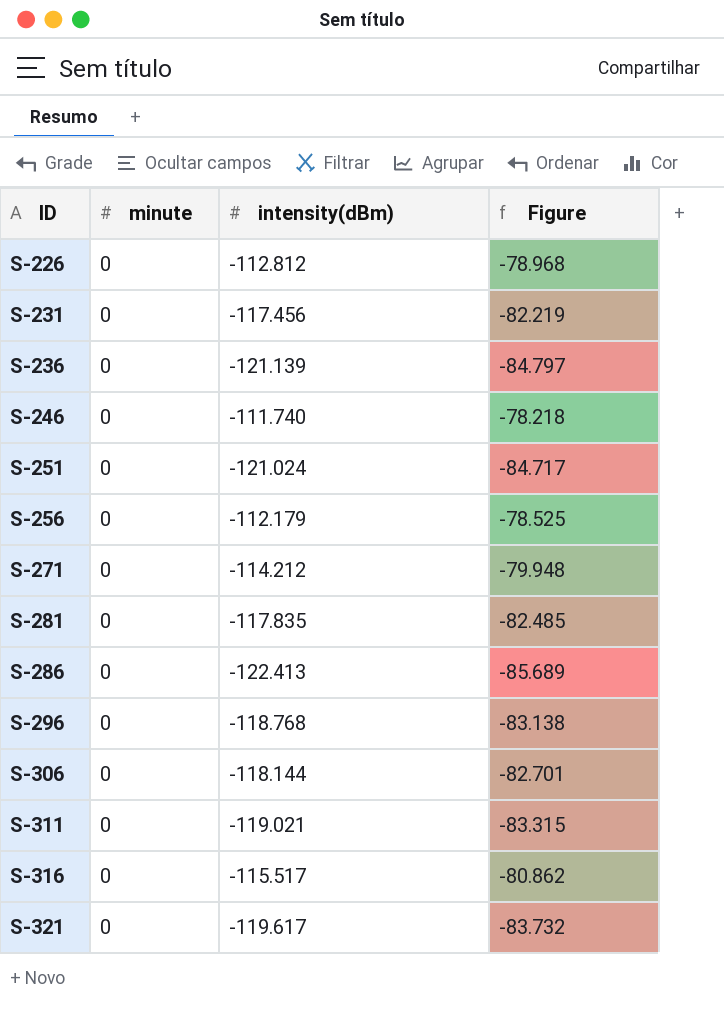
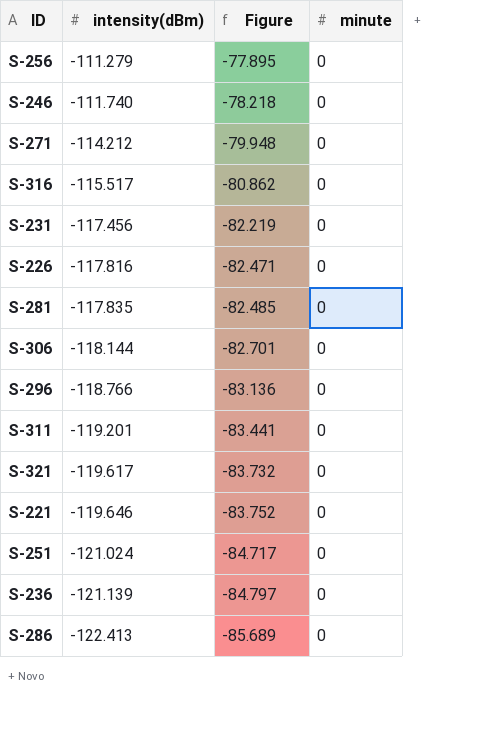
row order: ID ascending -> intensity(dBm) descending
column minute | position: 2 -> 4
S-256 | intensity(dBm): -112.179 -> -111.279
S-256 | Figure: -78.525 -> -77.895
S-226 | intensity(dBm): -112.812 -> -117.816
S-226 | Figure: -78.968 -> -82.471
S-296 | intensity(dBm): -118.768 -> -118.766
S-296 | Figure: -83.138 -> -83.136
S-311 | intensity(dBm): -119.021 -> -119.201
S-311 | Figure: -83.315 -> -83.441
row S-221: none -> -119.646 | -83.752 | 0

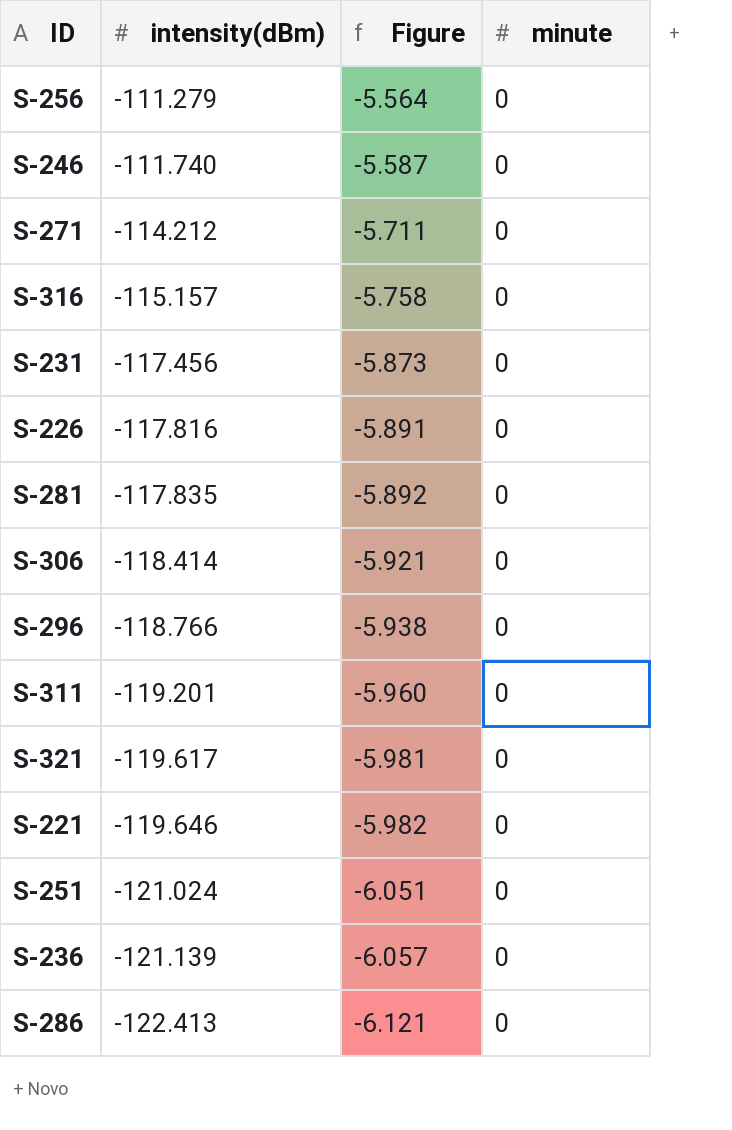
column Figure | formula: [intensity(dBm)] * 0.7 -> [intensity(dBm)] * 0.05
S-316 | intensity(dBm): -115.517 -> -115.157
S-306 | intensity(dBm): -118.144 -> -118.414

